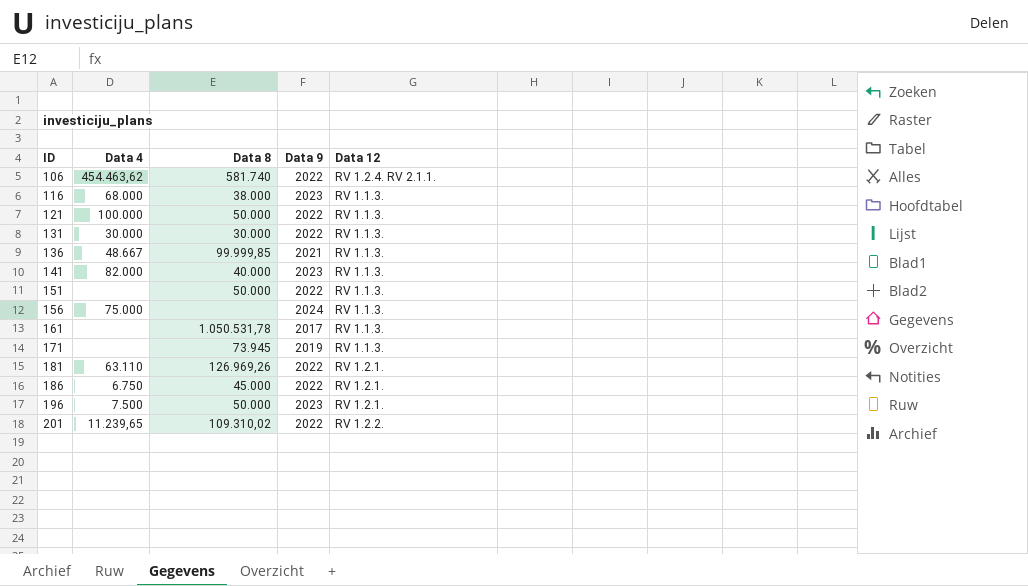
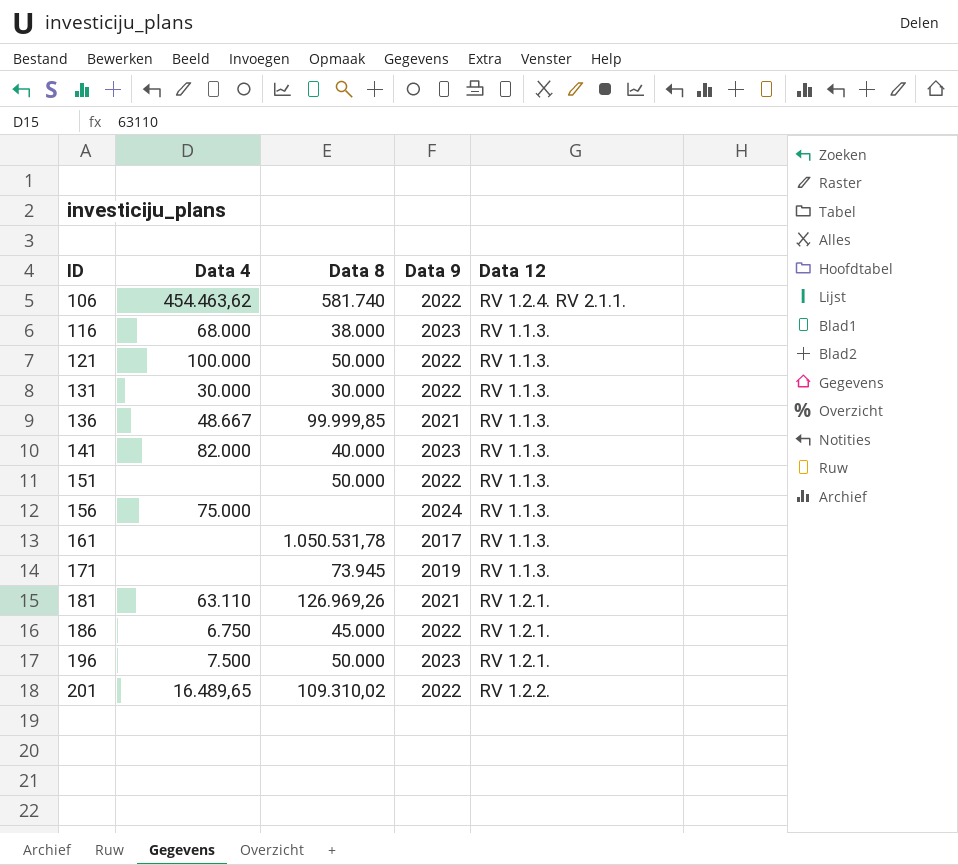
181 | Data 9: 2022 -> 2021
201 | Data 4: 11.239,65 -> 16.489,65

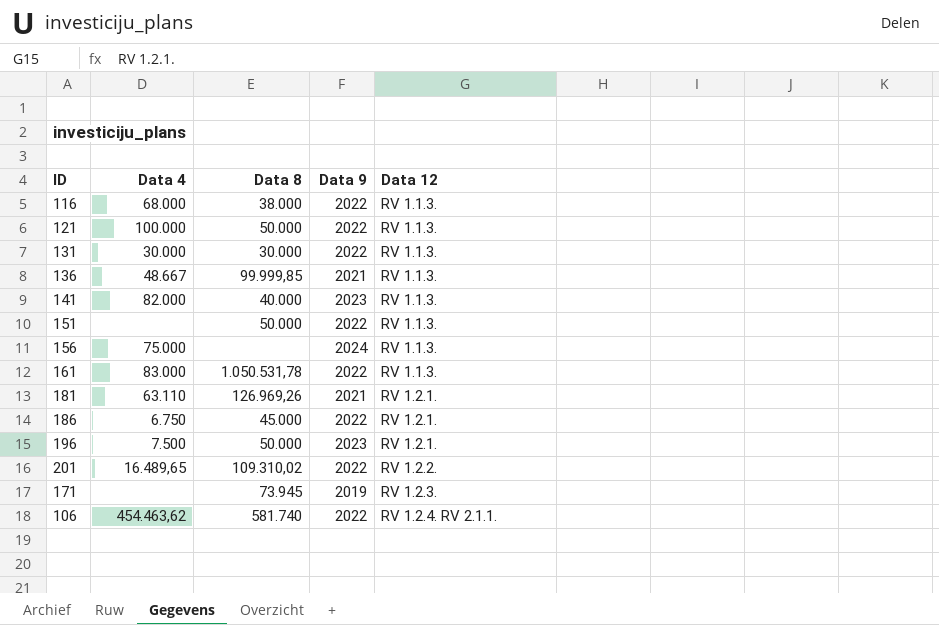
row order: ID ascending -> Data 12 ascending
116 | Data 9: 2023 -> 2022
161 | Data 4: none -> 83.000
161 | Data 9: 2017 -> 2022
171 | Data 12: RV 1.1.3. -> RV 1.2.3.

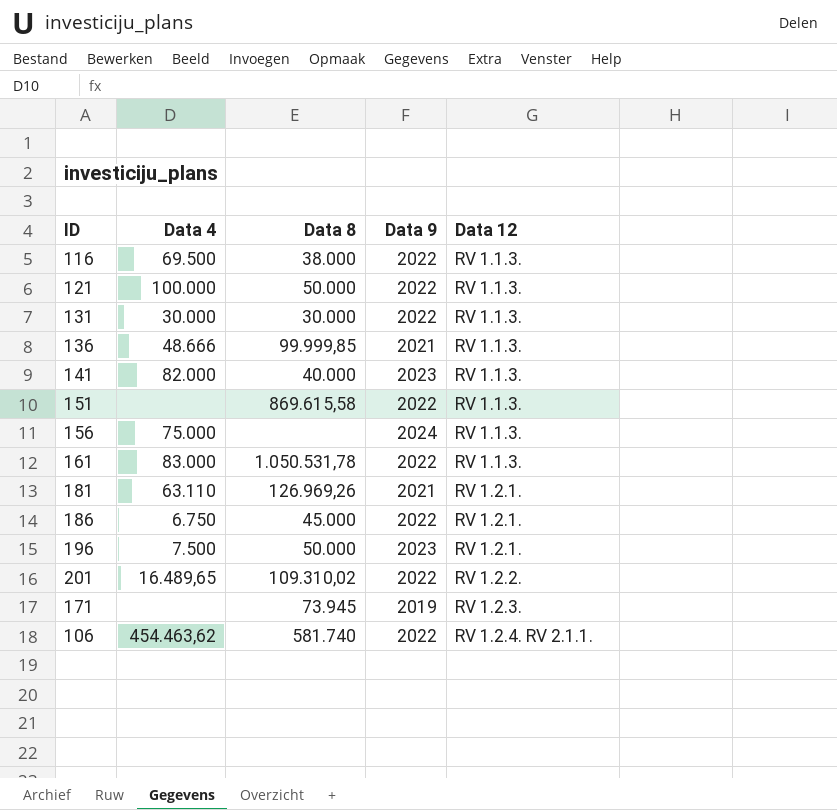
116 | Data 4: 68.000 -> 69.500
136 | Data 4: 48.667 -> 48.666
151 | Data 8: 50.000 -> 869.615,58

